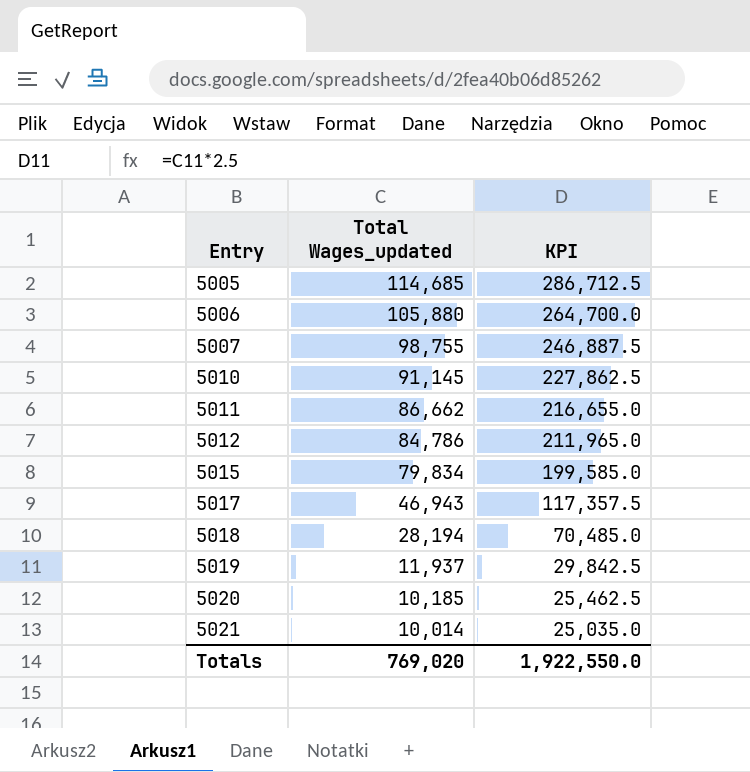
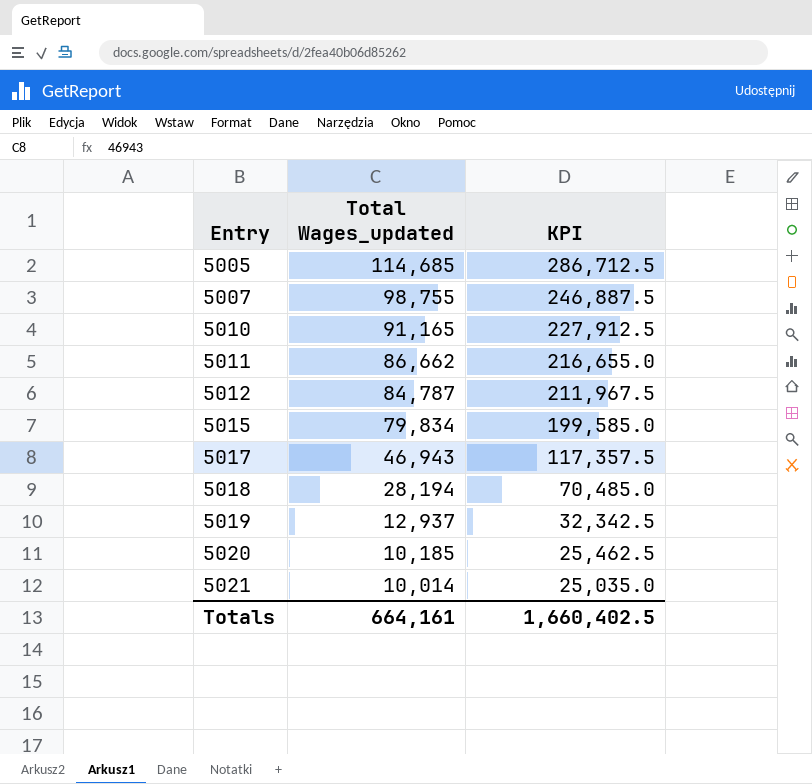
row 5006: 105,880 | 264,700.0 -> none
5010 | Total Wages_updated: 91,145 -> 91,165
5010 | KPI: 227,862.5 -> 227,912.5
5012 | Total Wages_updated: 84,786 -> 84,787
5012 | KPI: 211,965.0 -> 211,967.5
5019 | Total Wages_updated: 11,937 -> 12,937
5019 | KPI: 29,842.5 -> 32,342.5
Totals | Total Wages_updated: 769,020 -> 664,161
Totals | KPI: 1,922,550.0 -> 1,660,402.5

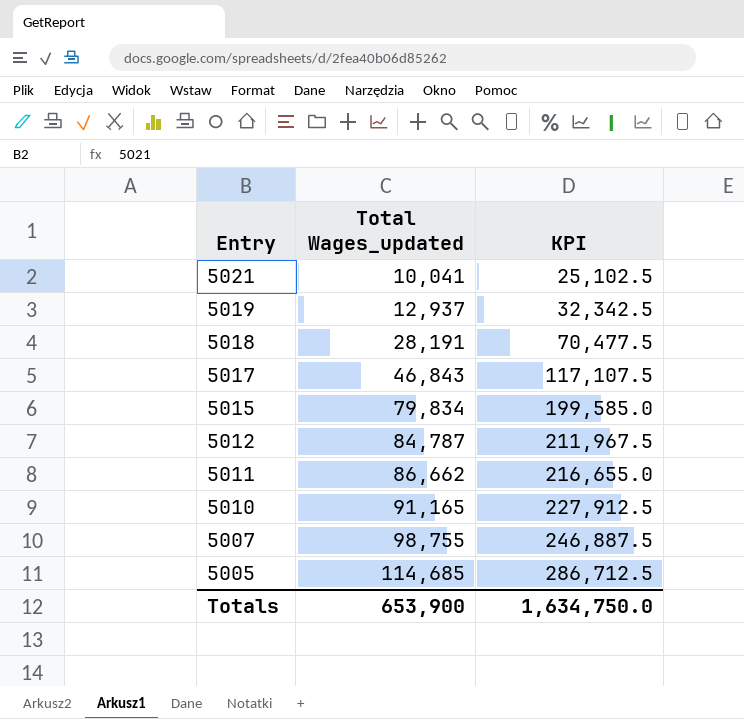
row order: Entry ascending -> Entry descending
row 5020: 10,185 | 25,462.5 -> none
5021 | Total Wages_updated: 10,014 -> 10,041
5021 | KPI: 25,035.0 -> 25,102.5
5018 | Total Wages_updated: 28,194 -> 28,191
5018 | KPI: 70,485.0 -> 70,477.5
5017 | Total Wages_updated: 46,943 -> 46,843
5017 | KPI: 117,357.5 -> 117,107.5
Totals | Total Wages_updated: 664,161 -> 653,900
Totals | KPI: 1,660,402.5 -> 1,634,750.0

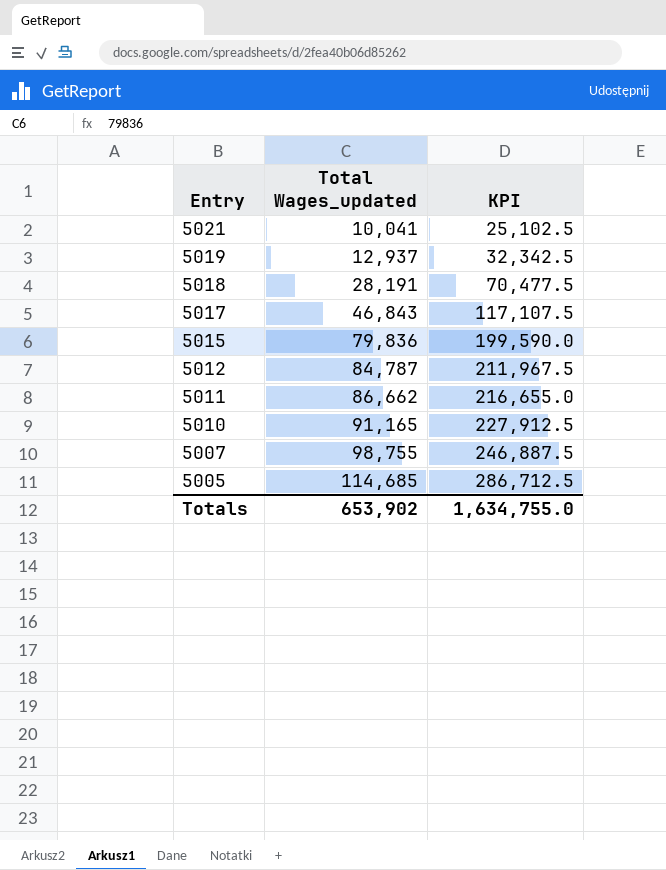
5015 | Total Wages_updated: 79,834 -> 79,836
5015 | KPI: 199,585.0 -> 199,590.0
Totals | Total Wages_updated: 653,900 -> 653,902
Totals | KPI: 1,634,750.0 -> 1,634,755.0

